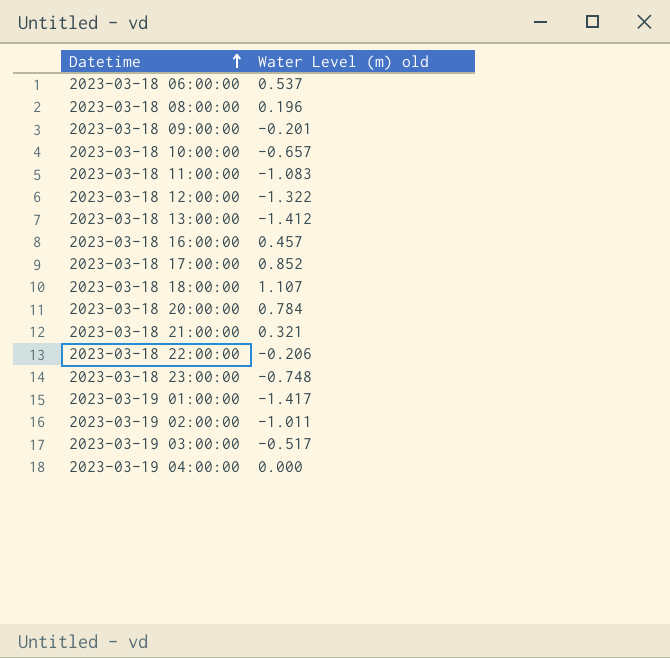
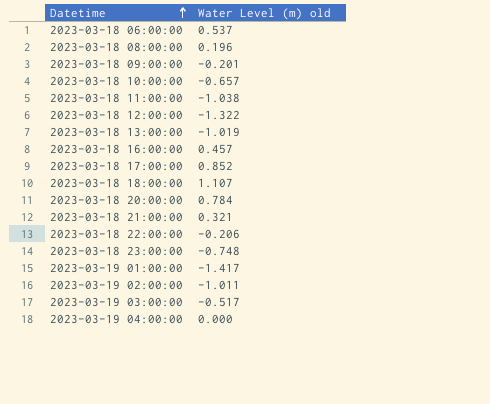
2023-03-18 11:00:00 | Water Level (m) old: -1.083 -> -1.038
2023-03-18 13:00:00 | Water Level (m) old: -1.412 -> -1.019

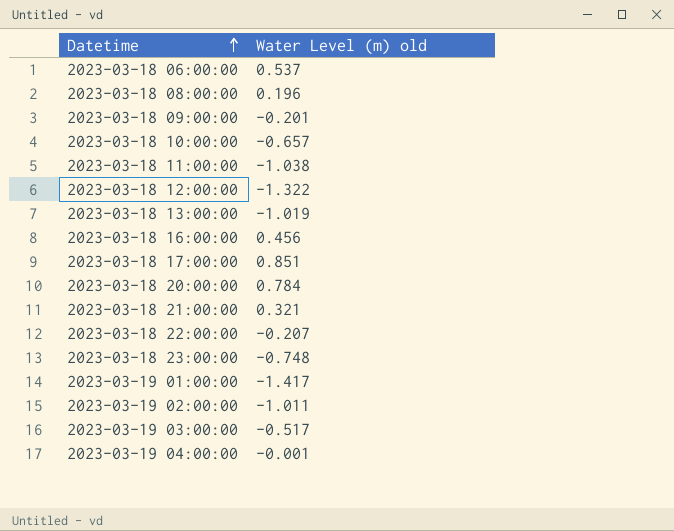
row 2023-03-18 18:00:00: 1.107 -> none
2023-03-18 16:00:00 | Water Level (m) old: 0.457 -> 0.456
2023-03-18 17:00:00 | Water Level (m) old: 0.852 -> 0.851
2023-03-18 22:00:00 | Water Level (m) old: -0.206 -> -0.207
2023-03-19 04:00:00 | Water Level (m) old: 0.000 -> -0.001

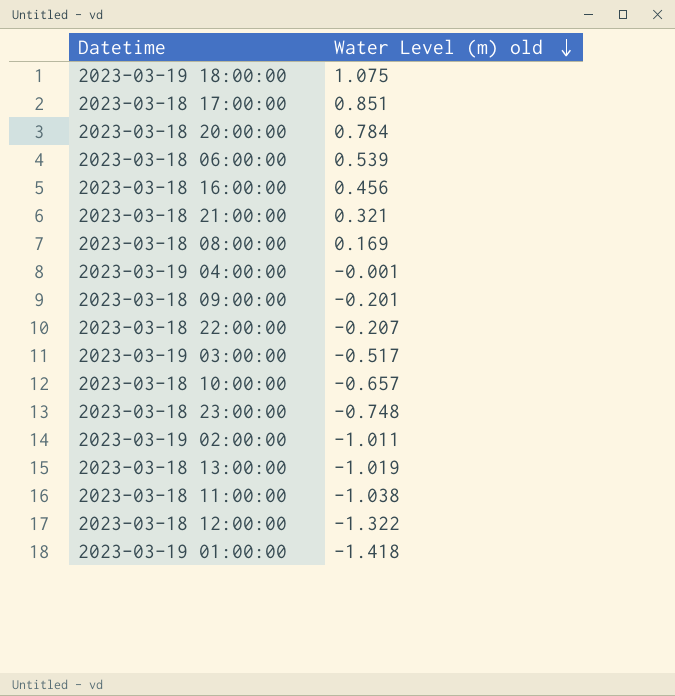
row order: Datetime ascending -> Water Level (m) old descending
row 2023-03-19 18:00:00: none -> 1.075
2023-03-18 06:00:00 | Water Level (m) old: 0.537 -> 0.539
2023-03-18 08:00:00 | Water Level (m) old: 0.196 -> 0.169
2023-03-19 01:00:00 | Water Level (m) old: -1.417 -> -1.418

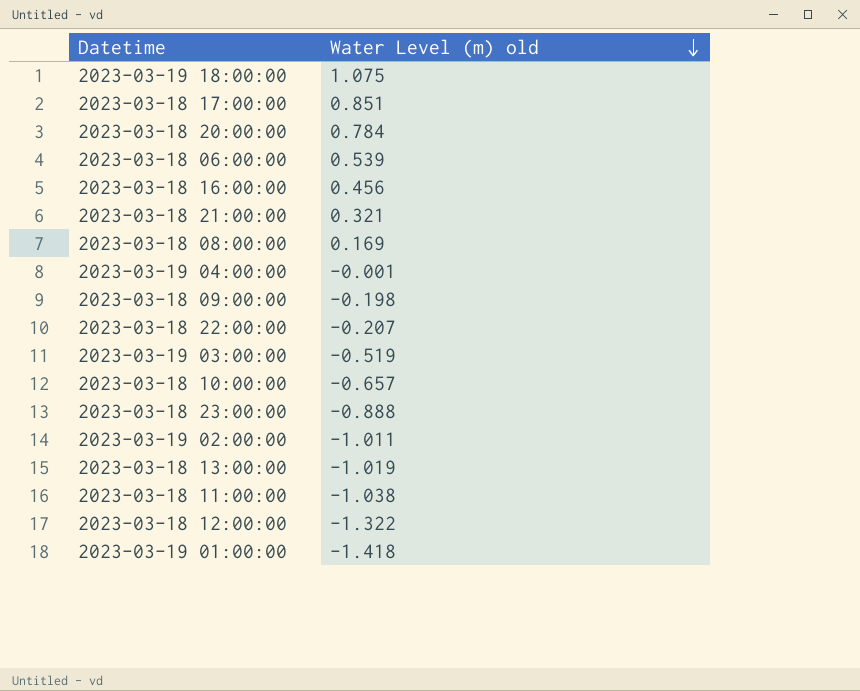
2023-03-18 09:00:00 | Water Level (m) old: -0.201 -> -0.198
2023-03-19 03:00:00 | Water Level (m) old: -0.517 -> -0.519
2023-03-18 23:00:00 | Water Level (m) old: -0.748 -> -0.888

